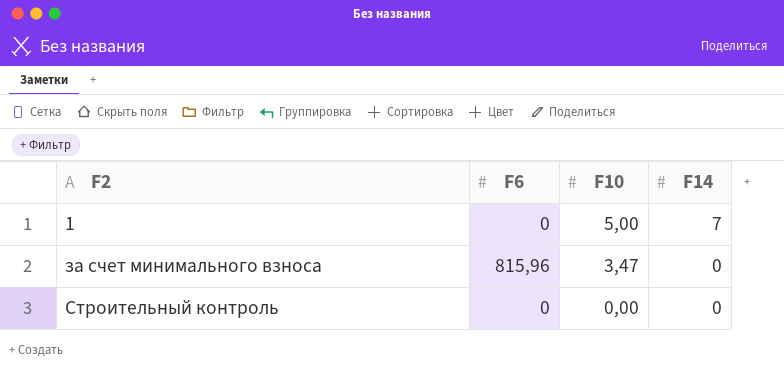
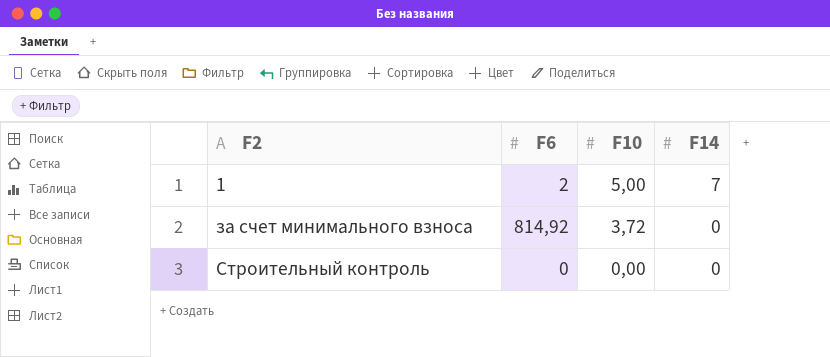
1 | F6: 0 -> 2
за счет минимального взноса | F6: 815,96 -> 814,92
за счет минимального взноса | F10: 3,47 -> 3,72

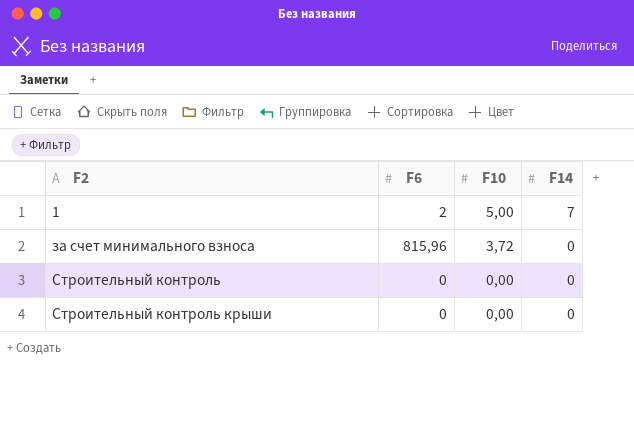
за счет минимального взноса | F6: 814,92 -> 815,96
row Строительный контроль крыши: none -> 0 | 0,00 | 0

